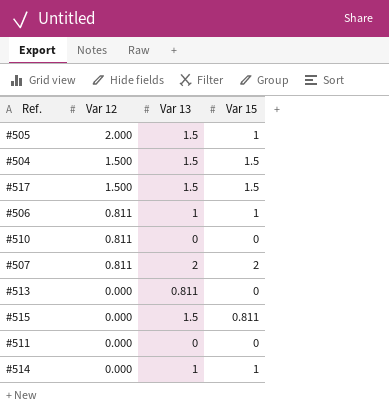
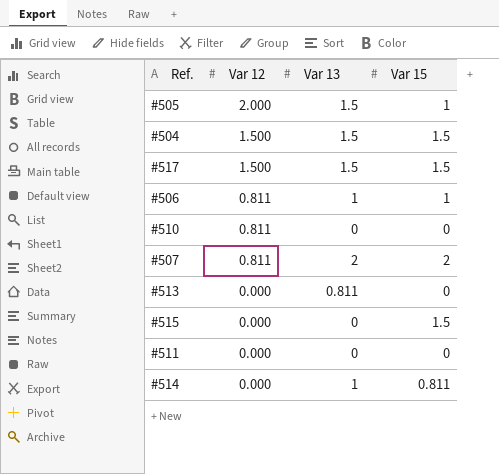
#515 | Var 13: 1.5 -> 0
#515 | Var 15: 0.811 -> 1.5
#514 | Var 15: 1 -> 0.811

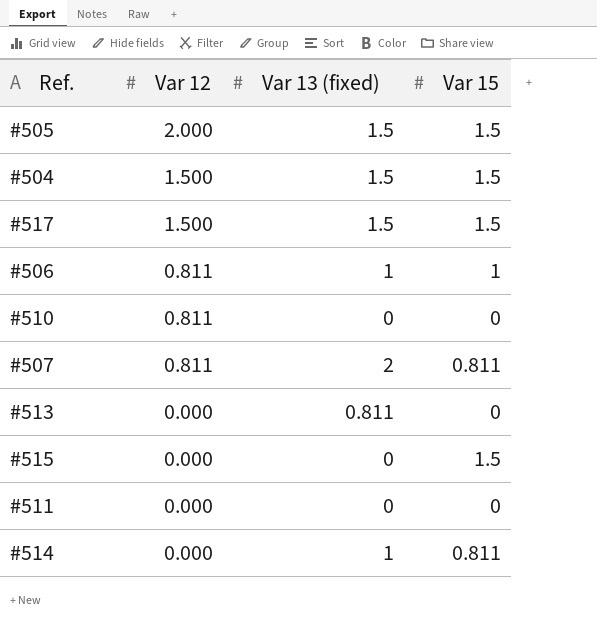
column name: Var 13 -> Var 13 (fixed)
#505 | Var 15: 1 -> 1.5
#507 | Var 15: 2 -> 0.811

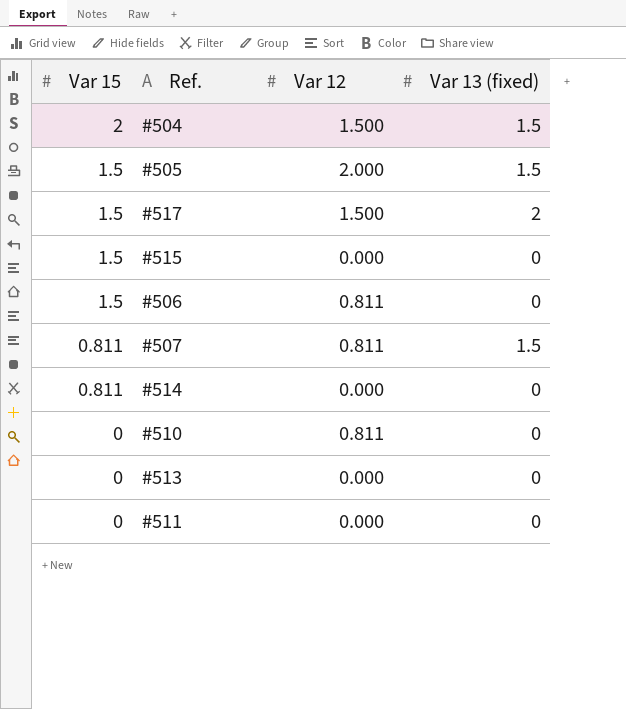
row order: Var 12 descending -> Var 15 descending
column Var 15 | position: 4 -> 1
#504 | Var 15: 1.5 -> 2
#517 | Var 13 (fixed): 1.5 -> 2
#506 | Var 15: 1 -> 1.5
#506 | Var 13 (fixed): 1 -> 0
#507 | Var 13 (fixed): 2 -> 1.5
#514 | Var 13 (fixed): 1 -> 0
#513 | Var 13 (fixed): 0.811 -> 0

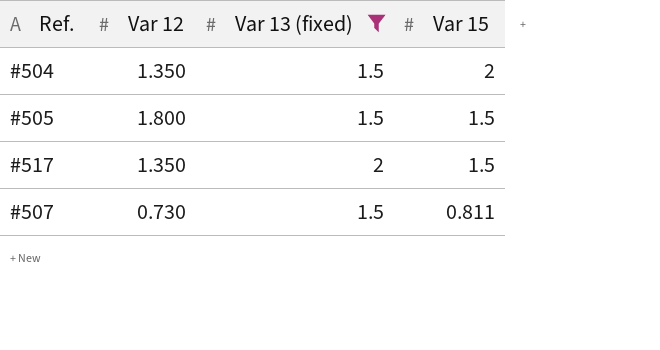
filter: none -> Var 13 (fixed) != 0
column Var 15 | position: 1 -> 4
#504 | Var 12: 1.500 -> 1.350
#505 | Var 12: 2.000 -> 1.800
#517 | Var 12: 1.500 -> 1.350
#507 | Var 12: 0.811 -> 0.730

